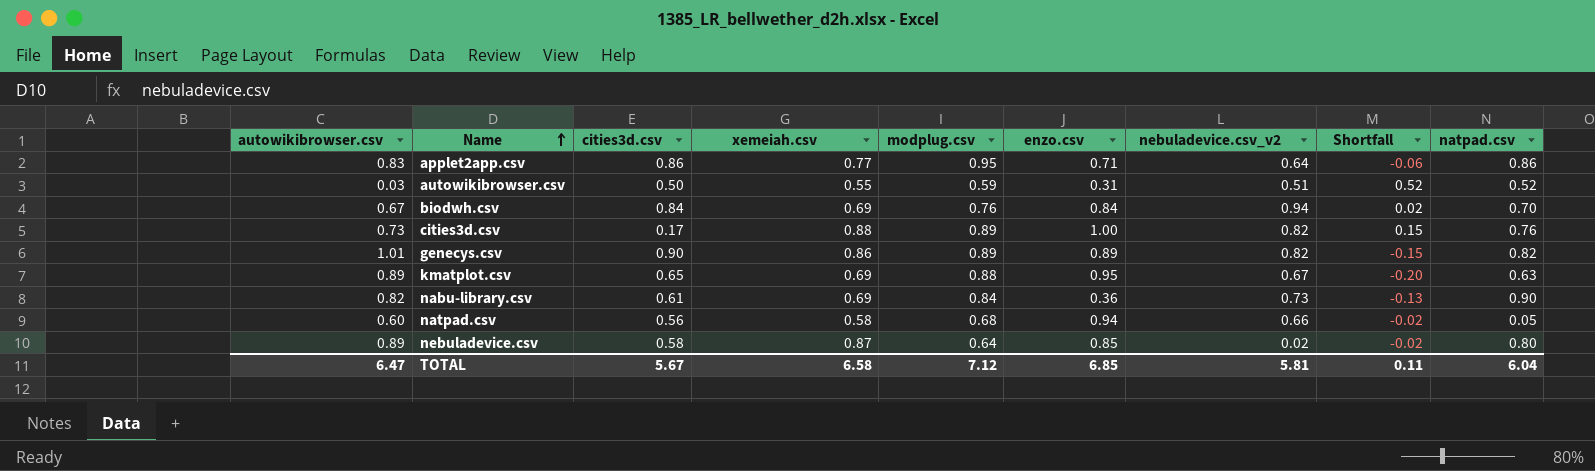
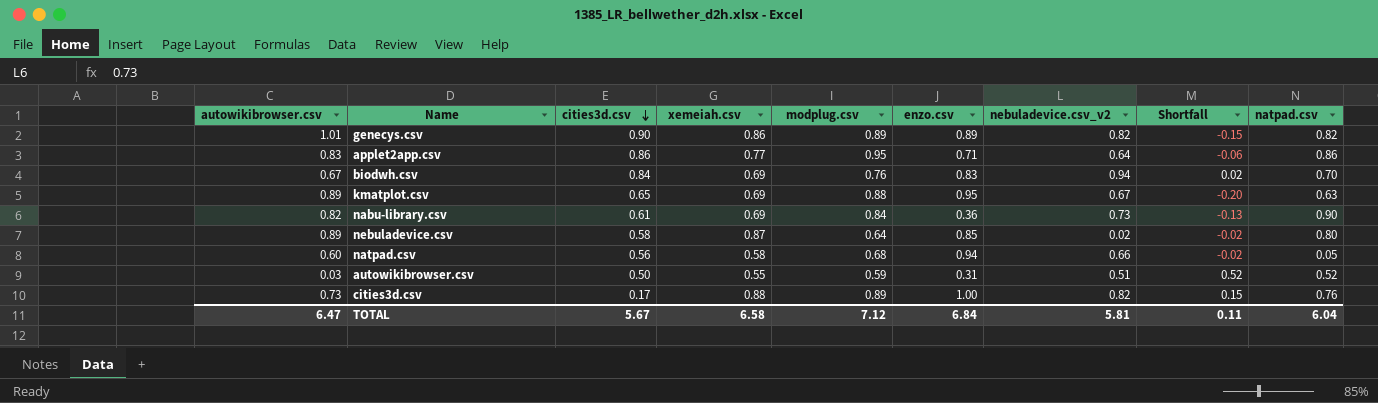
row order: Name ascending -> cities3d.csv descending
biodwh.csv | enzo.csv: 0.84 -> 0.83
TOTAL | enzo.csv: 6.85 -> 6.84

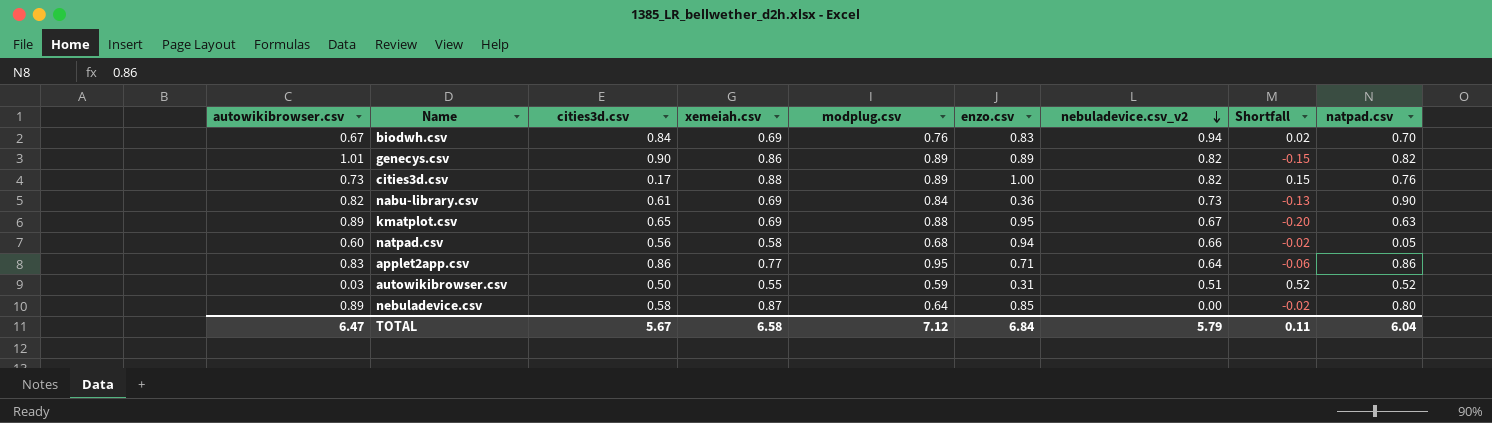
row order: cities3d.csv descending -> nebuladevice.csv_v2 descending
nebuladevice.csv | nebuladevice.csv_v2: 0.02 -> 0.00
TOTAL | nebuladevice.csv_v2: 5.81 -> 5.79

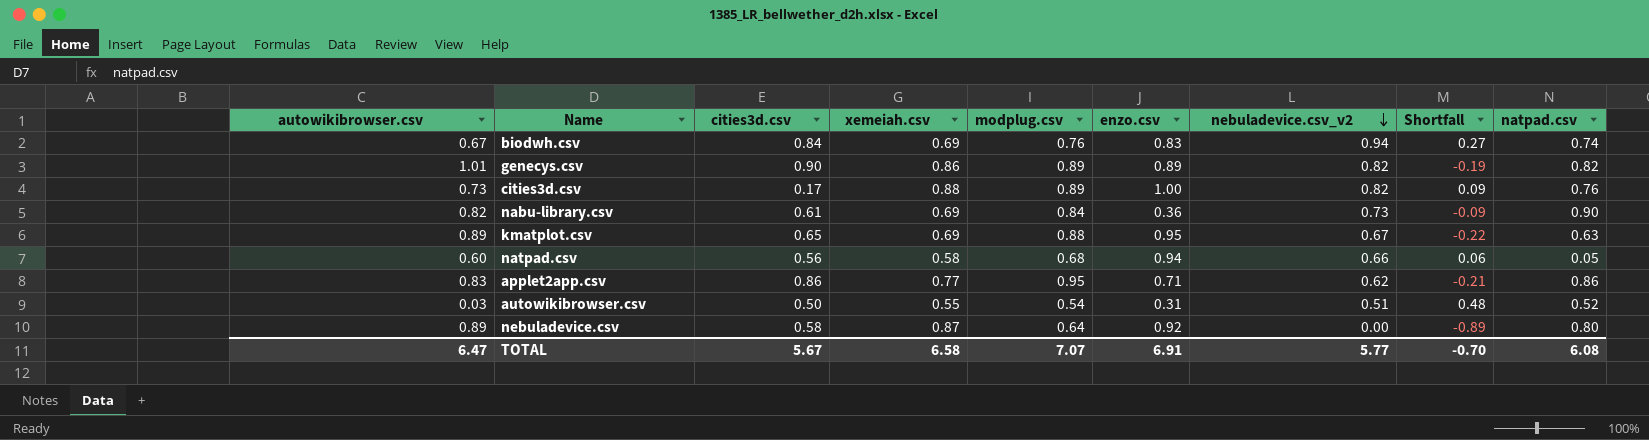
column Shortfall | formula: [xemeiah.csv] - [autowikibrowser.csv] -> [nebuladevice.csv_v2] - [autowikibrowser.csv]
biodwh.csv | natpad.csv: 0.70 -> 0.74
applet2app.csv | nebuladevice.csv_v2: 0.64 -> 0.62
autowikibrowser.csv | modplug.csv: 0.59 -> 0.54
nebuladevice.csv | enzo.csv: 0.85 -> 0.92
TOTAL | modplug.csv: 7.12 -> 7.07
TOTAL | enzo.csv: 6.84 -> 6.91
TOTAL | nebuladevice.csv_v2: 5.79 -> 5.77
TOTAL | Shortfall: 0.11 -> -0.70
TOTAL | natpad.csv: 6.04 -> 6.08

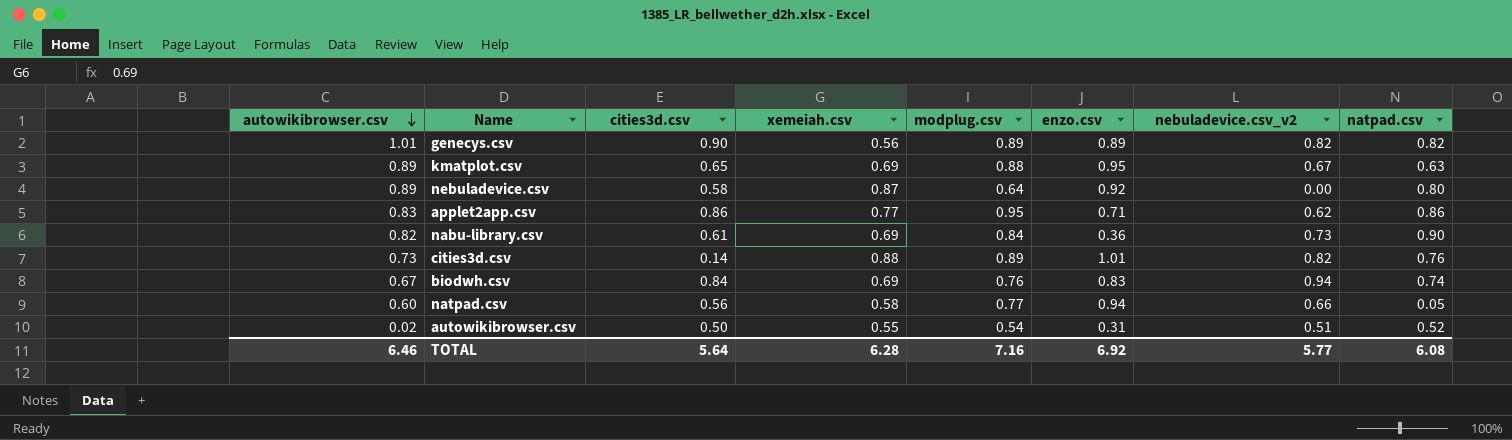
row order: nebuladevice.csv_v2 descending -> autowikibrowser.csv descending
column Shortfall | formula: [nebuladevice.csv_v2] - [autowikibrowser.csv] -> none
genecys.csv | xemeiah.csv: 0.86 -> 0.56
cities3d.csv | cities3d.csv: 0.17 -> 0.14
cities3d.csv | enzo.csv: 1.00 -> 1.01
natpad.csv | modplug.csv: 0.68 -> 0.77
autowikibrowser.csv | autowikibrowser.csv: 0.03 -> 0.02
TOTAL | autowikibrowser.csv: 6.47 -> 6.46
TOTAL | cities3d.csv: 5.67 -> 5.64
TOTAL | xemeiah.csv: 6.58 -> 6.28
TOTAL | modplug.csv: 7.07 -> 7.16
TOTAL | enzo.csv: 6.91 -> 6.92

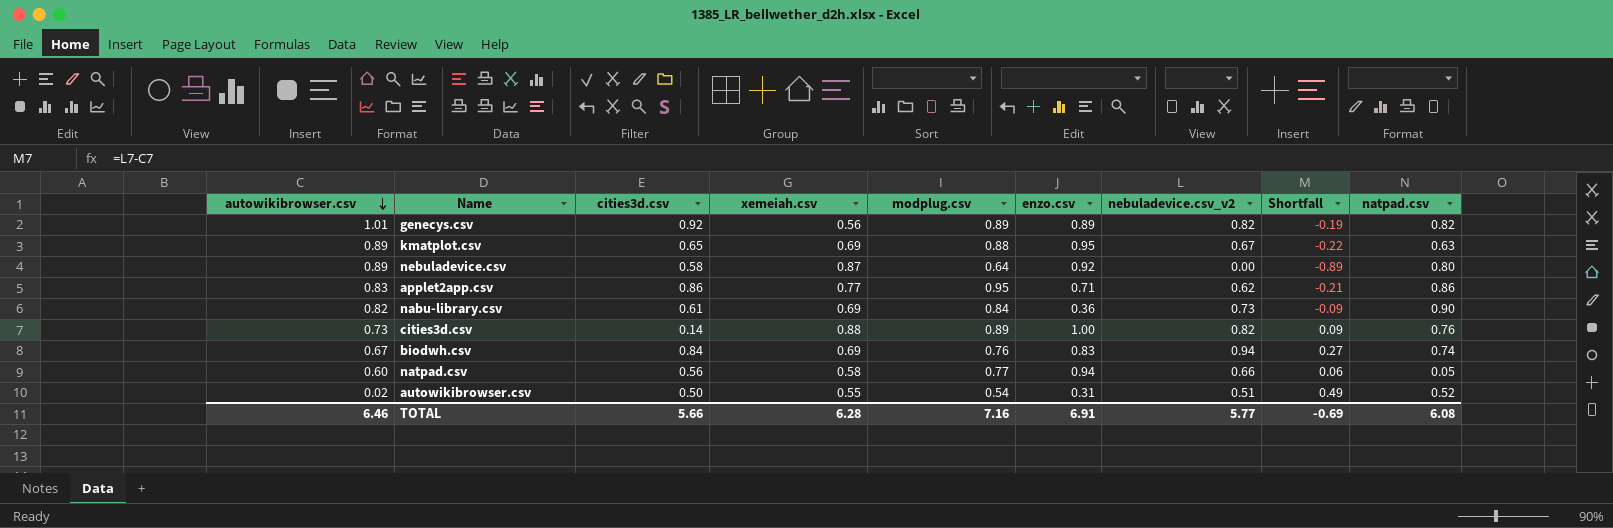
column Shortfall | formula: none -> [nebuladevice.csv_v2] - [autowikibrowser.csv]
genecys.csv | cities3d.csv: 0.90 -> 0.92
cities3d.csv | enzo.csv: 1.01 -> 1.00
TOTAL | cities3d.csv: 5.64 -> 5.66
TOTAL | enzo.csv: 6.92 -> 6.91

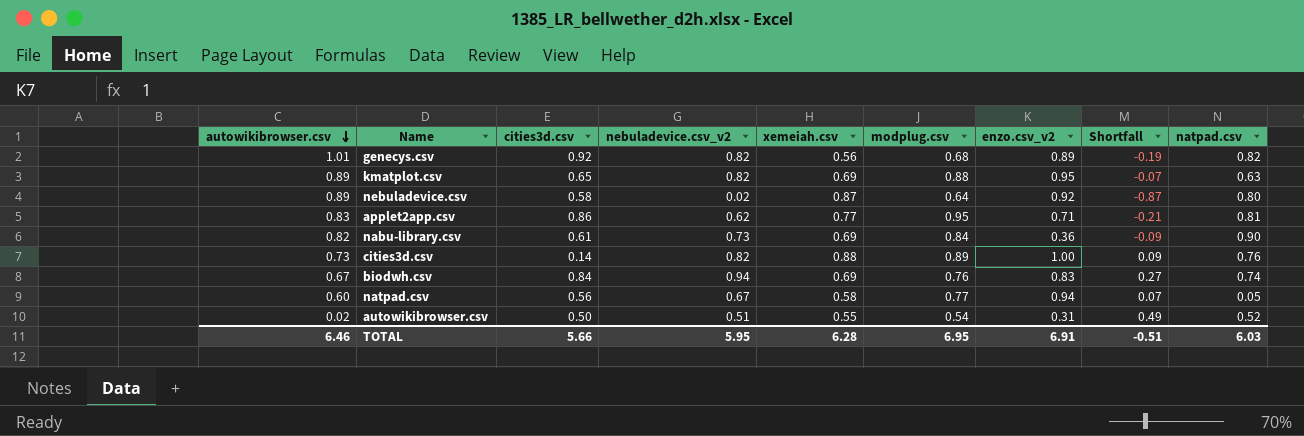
column nebuladevice.csv_v2 | position: 7 -> 4
column name: enzo.csv -> enzo.csv_v2
genecys.csv | modplug.csv: 0.89 -> 0.68
kmatplot.csv | nebuladevice.csv_v2: 0.67 -> 0.82
kmatplot.csv | Shortfall: -0.22 -> -0.07
nebuladevice.csv | nebuladevice.csv_v2: 0.00 -> 0.02
nebuladevice.csv | Shortfall: -0.89 -> -0.87
applet2app.csv | natpad.csv: 0.86 -> 0.81
natpad.csv | nebuladevice.csv_v2: 0.66 -> 0.67
natpad.csv | Shortfall: 0.06 -> 0.07
TOTAL | nebuladevice.csv_v2: 5.77 -> 5.95
TOTAL | modplug.csv: 7.16 -> 6.95
TOTAL | Shortfall: -0.69 -> -0.51
TOTAL | natpad.csv: 6.08 -> 6.03

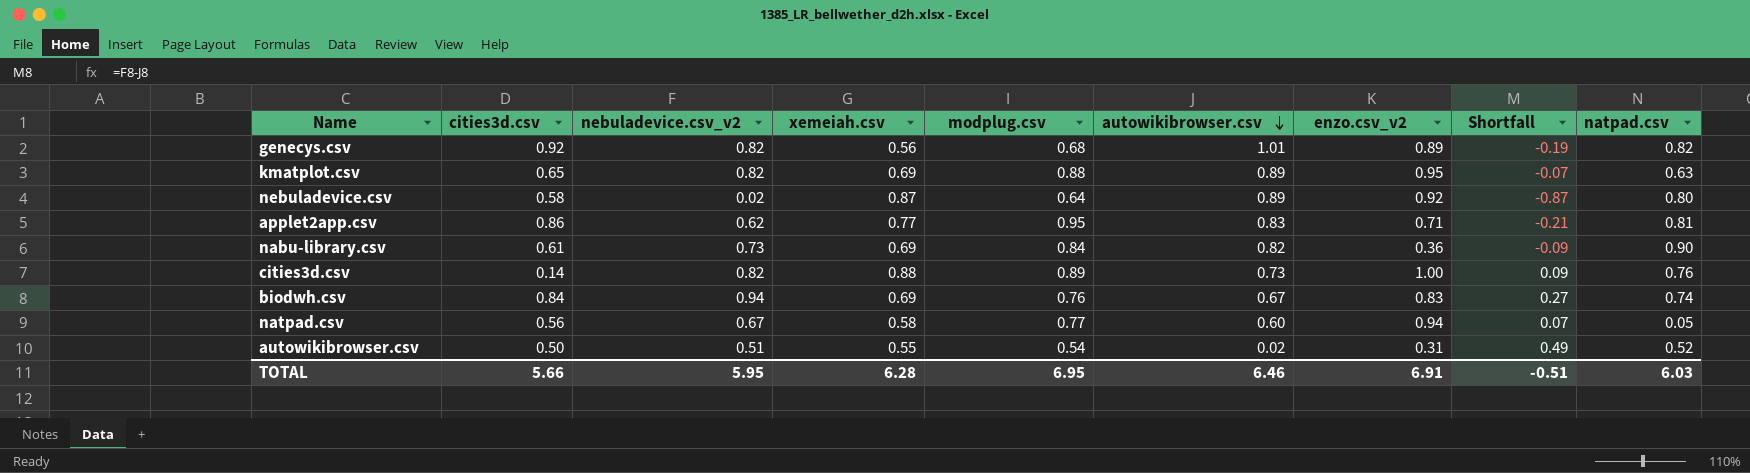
column autowikibrowser.csv | position: 1 -> 6

